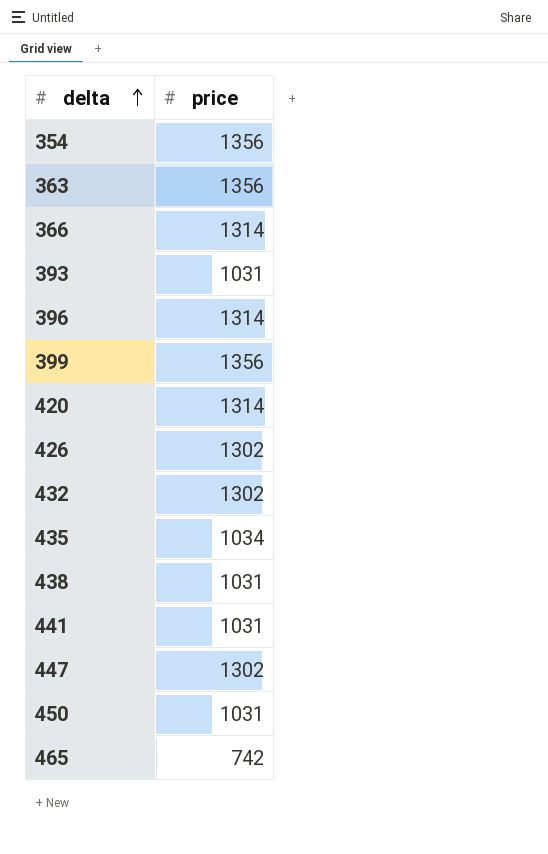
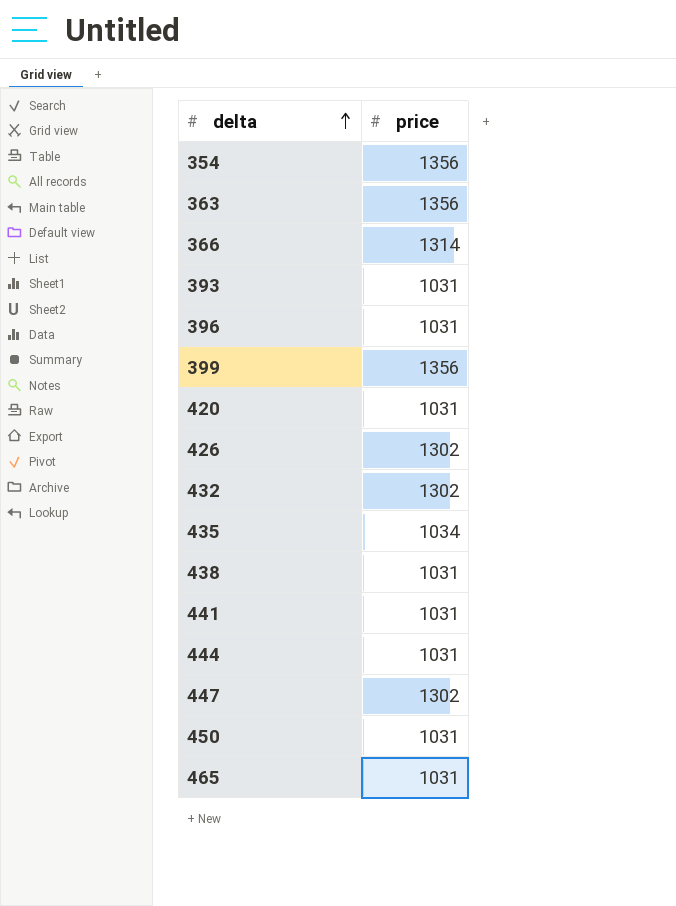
396 | price: 1314 -> 1031
420 | price: 1314 -> 1031
row 444: none -> 1031
465 | price: 742 -> 1031

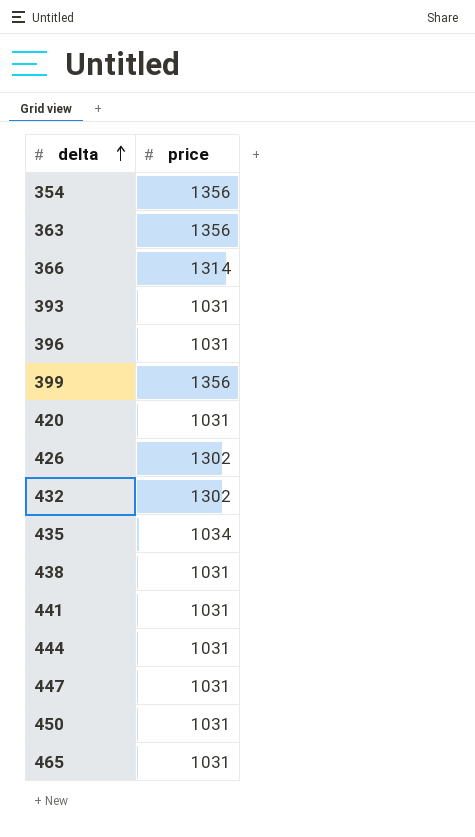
447 | price: 1302 -> 1031

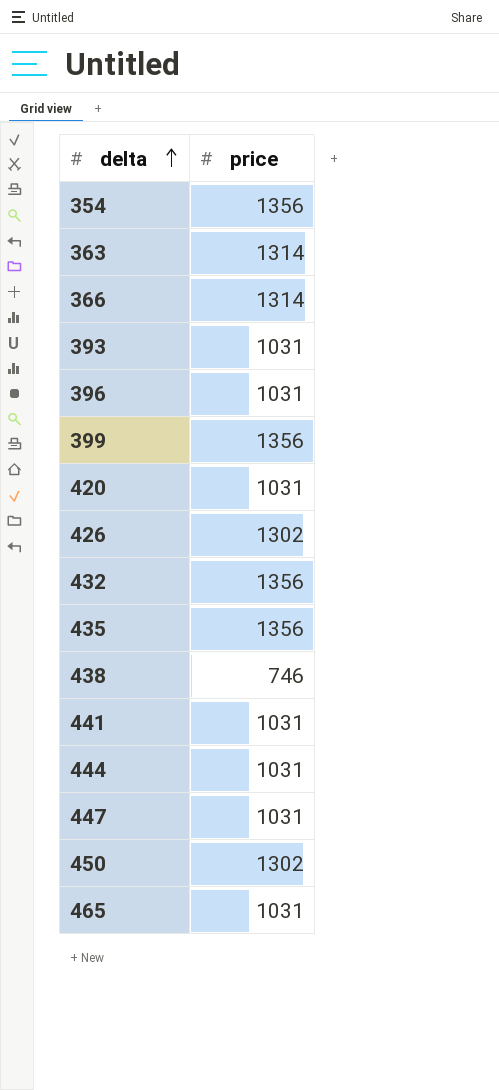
363 | price: 1356 -> 1314
432 | price: 1302 -> 1356
435 | price: 1034 -> 1356
438 | price: 1031 -> 746
450 | price: 1031 -> 1302

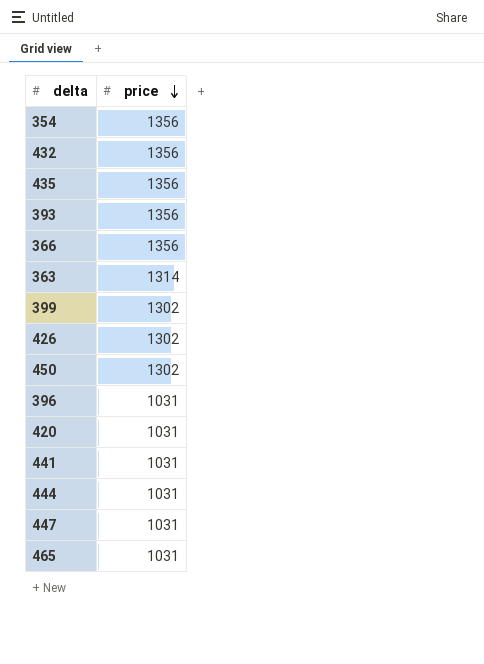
row order: delta ascending -> price descending
row 438: 746 -> none
393 | price: 1031 -> 1356
366 | price: 1314 -> 1356
399 | price: 1356 -> 1302

